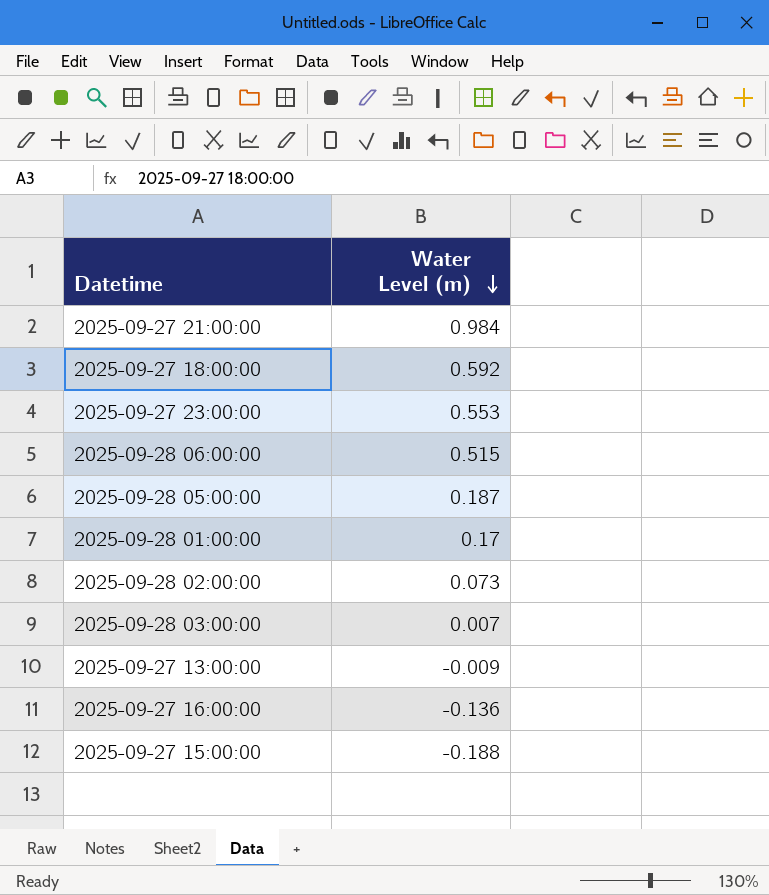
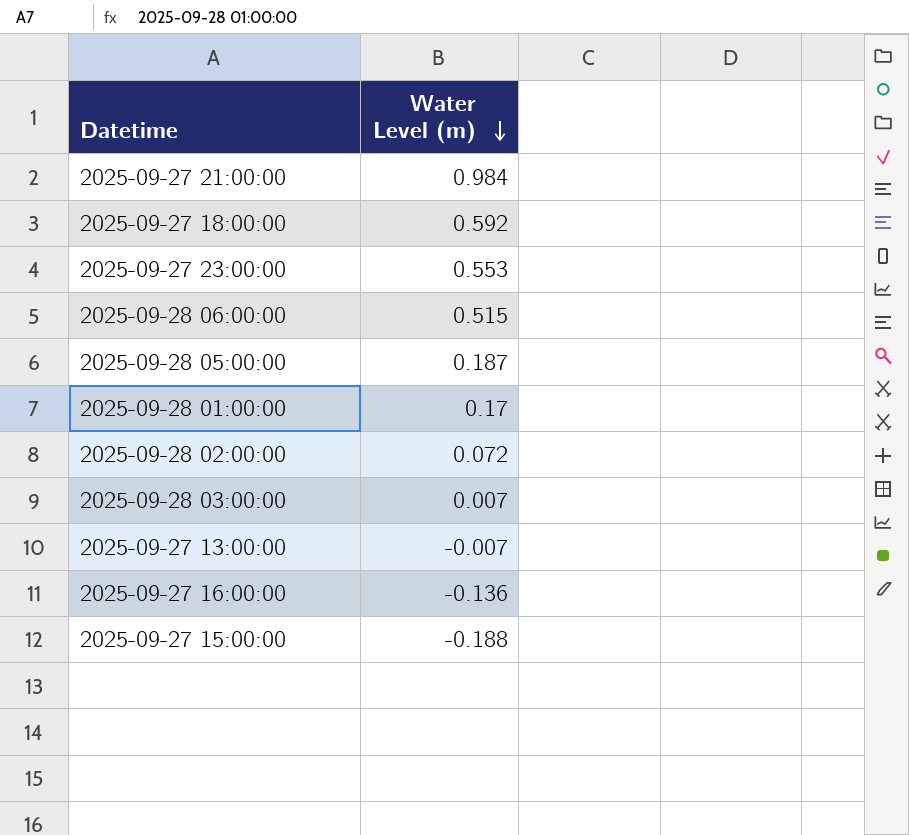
2025-09-28 02:00:00 | Water Level (m): 0.073 -> 0.072
2025-09-27 13:00:00 | Water Level (m): -0.009 -> -0.007

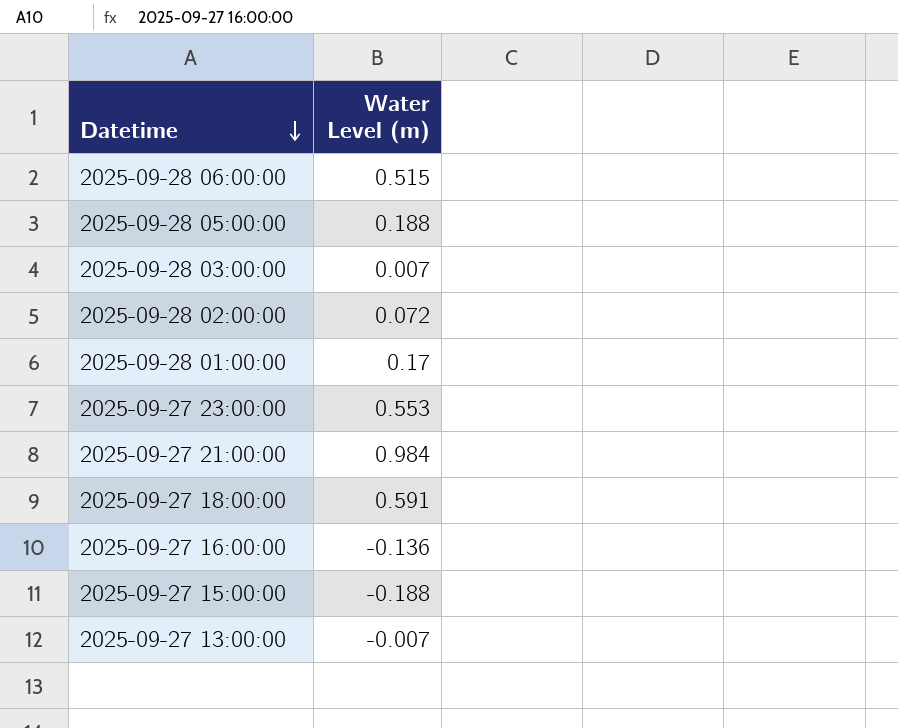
row order: Water Level (m) descending -> Datetime descending
2025-09-28 05:00:00 | Water Level (m): 0.187 -> 0.188
2025-09-27 18:00:00 | Water Level (m): 0.592 -> 0.591

